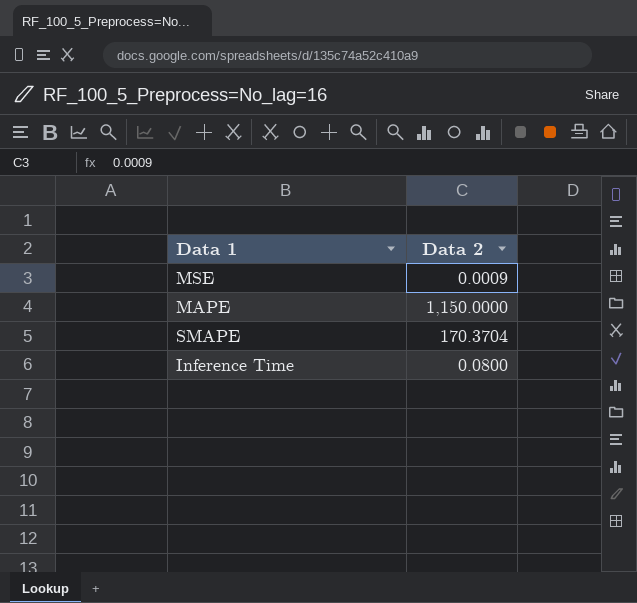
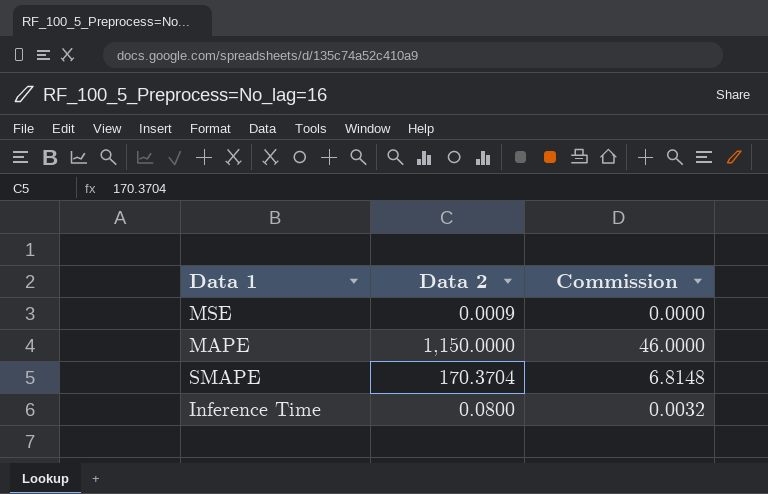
column Commission | formula: none -> [Data 2] * 0.04

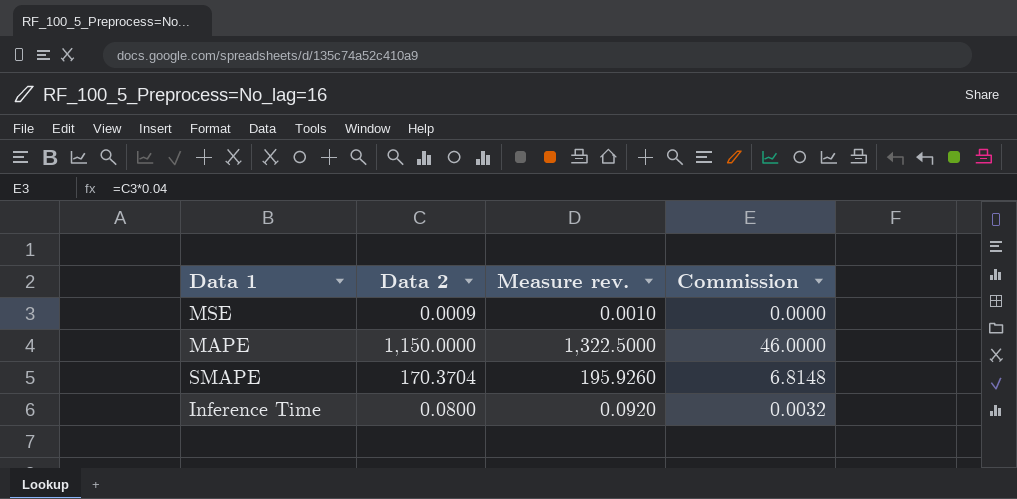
column Measure rev. | formula: none -> [Data 2] * 1.15

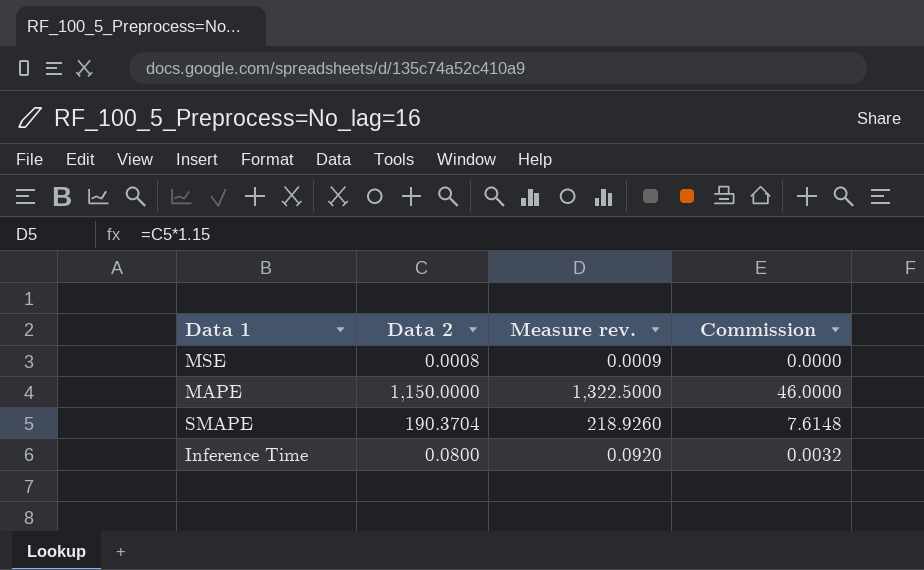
MSE | Data 2: 0.0009 -> 0.0008
MSE | Measure rev.: 0.0010 -> 0.0009
SMAPE | Data 2: 170.3704 -> 190.3704
SMAPE | Measure rev.: 195.9260 -> 218.9260
SMAPE | Commission: 6.8148 -> 7.6148

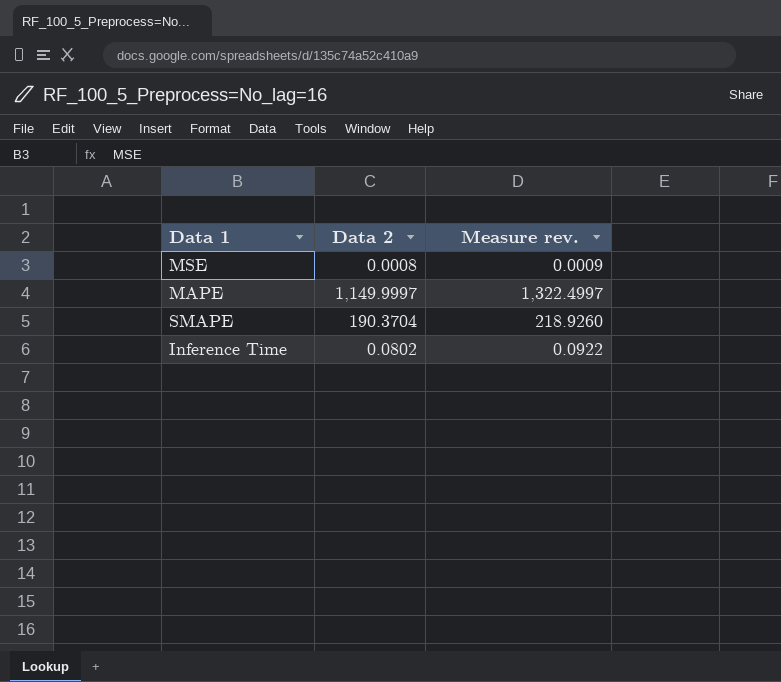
column Commission | formula: [Data 2] * 0.04 -> none
MAPE | Data 2: 1,150.0000 -> 1,149.9997
MAPE | Measure rev.: 1,322.5000 -> 1,322.4997
Inference Time | Data 2: 0.0800 -> 0.0802
Inference Time | Measure rev.: 0.0920 -> 0.0922

